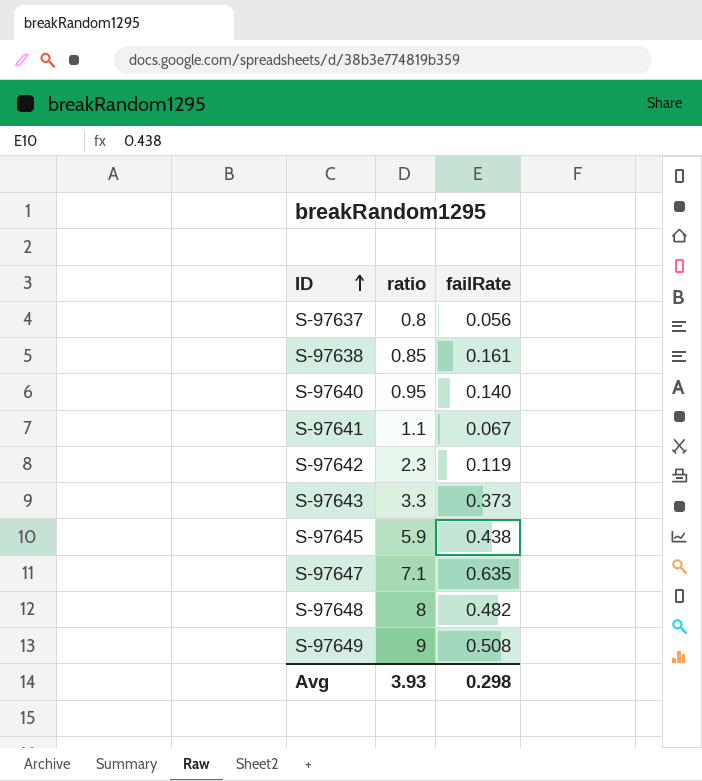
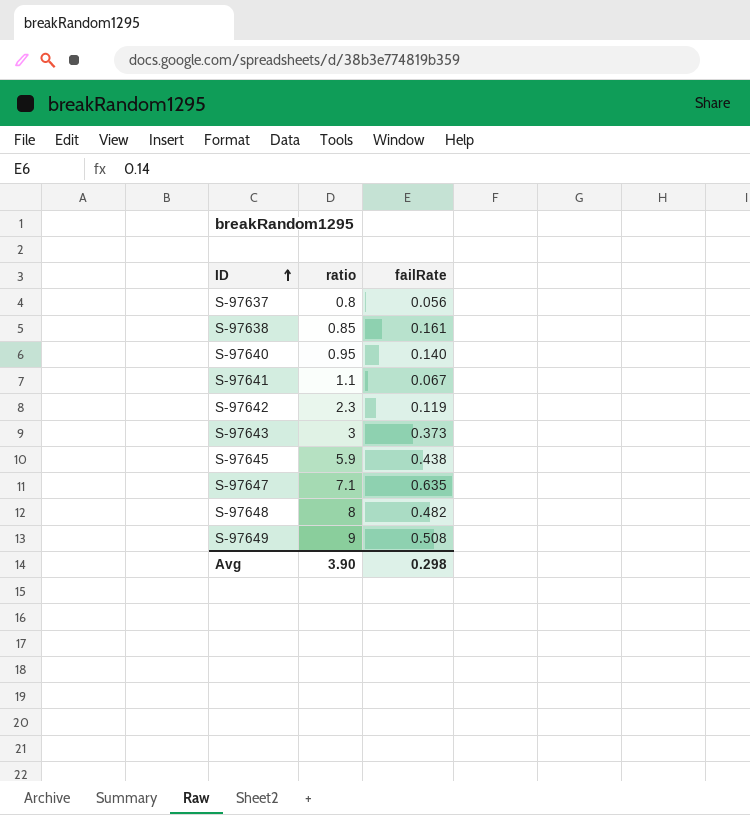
S-97643 | ratio: 3.3 -> 3
Avg | ratio: 3.93 -> 3.90

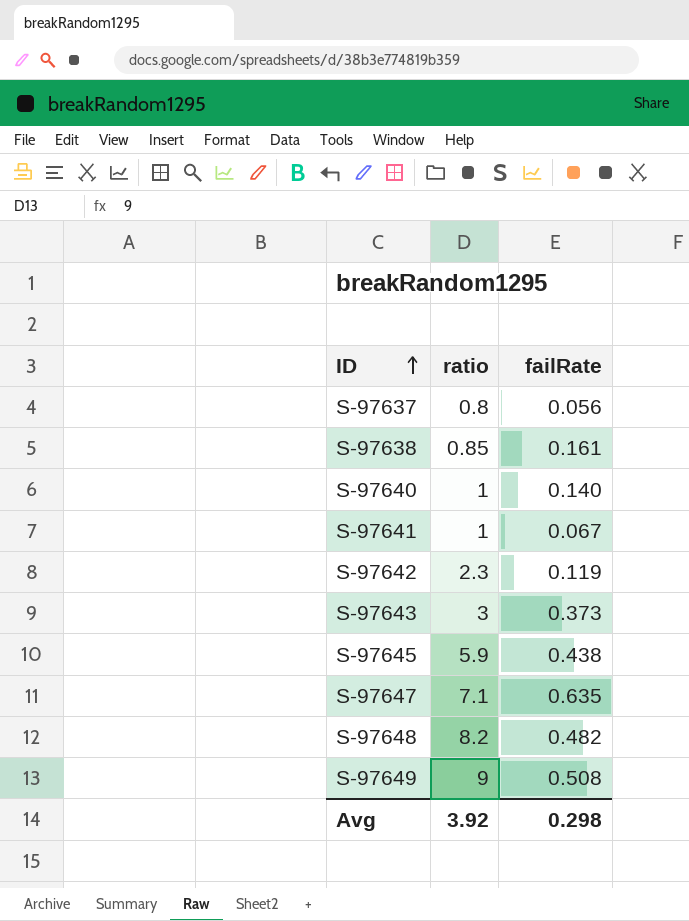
S-97640 | ratio: 0.95 -> 1
S-97641 | ratio: 1.1 -> 1
S-97648 | ratio: 8 -> 8.2
Avg | ratio: 3.90 -> 3.92

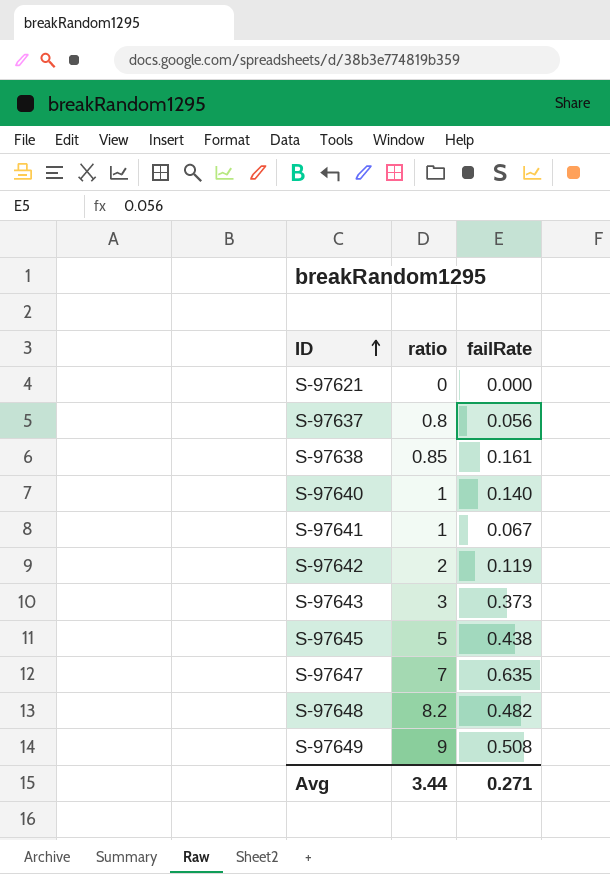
row S-97621: none -> 0 | 0.000
S-97642 | ratio: 2.3 -> 2
S-97645 | ratio: 5.9 -> 5
S-97647 | ratio: 7.1 -> 7
Avg | ratio: 3.92 -> 3.44
Avg | failRate: 0.298 -> 0.271

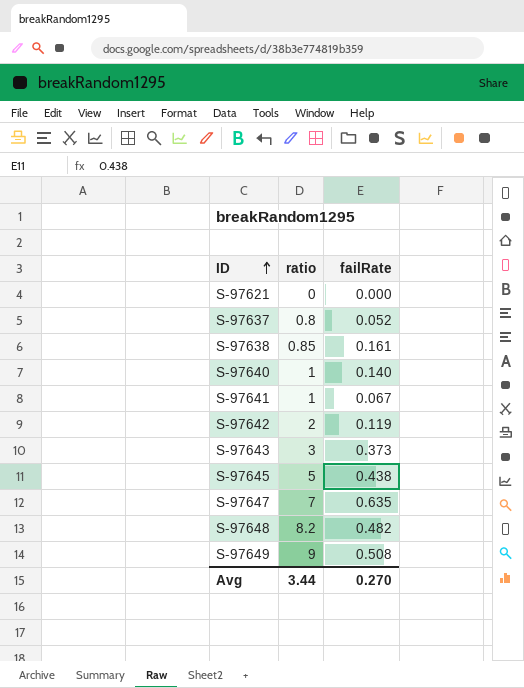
S-97637 | failRate: 0.056 -> 0.052
Avg | failRate: 0.271 -> 0.270

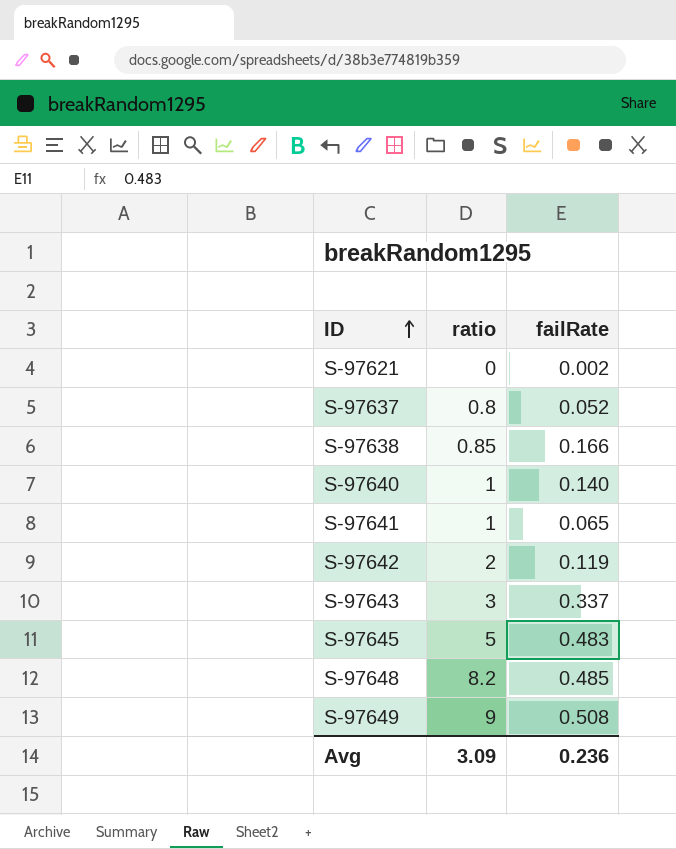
row S-97647: 7 | 0.635 -> none
S-97621 | failRate: 0.000 -> 0.002
S-97638 | failRate: 0.161 -> 0.166
S-97641 | failRate: 0.067 -> 0.065
S-97643 | failRate: 0.373 -> 0.337
S-97645 | failRate: 0.438 -> 0.483
S-97648 | failRate: 0.482 -> 0.485
Avg | ratio: 3.44 -> 3.09
Avg | failRate: 0.270 -> 0.236

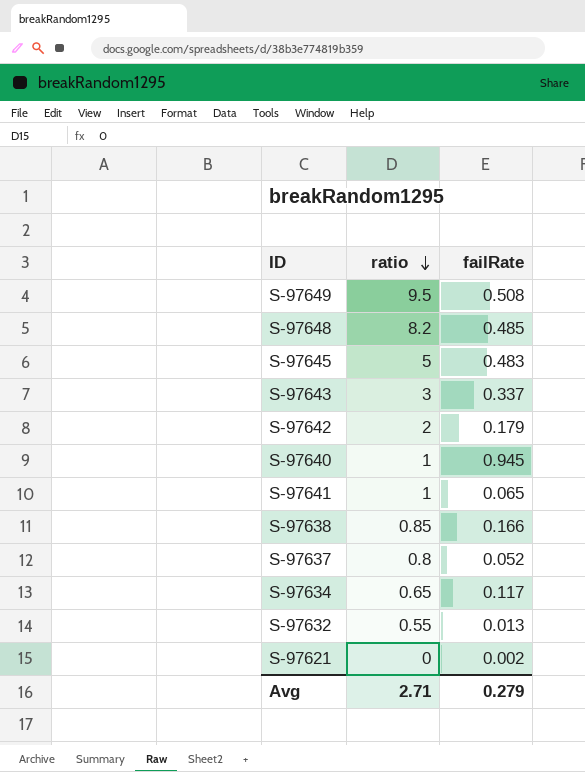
row order: ID ascending -> ratio descending
S-97649 | ratio: 9 -> 9.5
S-97642 | failRate: 0.119 -> 0.179
S-97640 | failRate: 0.140 -> 0.945
row S-97634: none -> 0.65 | 0.117
row S-97632: none -> 0.55 | 0.013
Avg | ratio: 3.09 -> 2.71
Avg | failRate: 0.236 -> 0.279

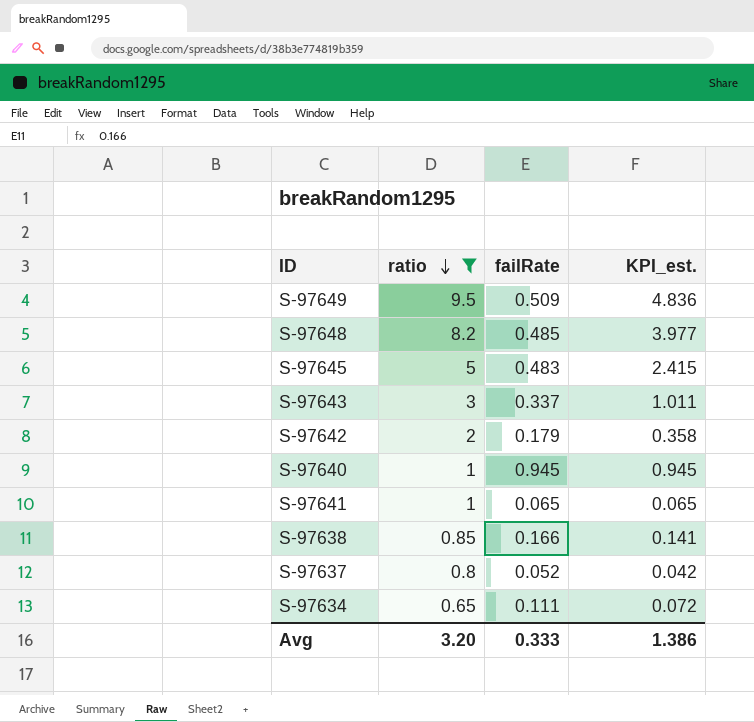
filter: none -> ratio >= 0.65
column KPI_est. | formula: none -> [ratio] * [failRate]
S-97649 | failRate: 0.508 -> 0.509
S-97634 | failRate: 0.117 -> 0.111
Avg | ratio: 2.71 -> 3.20
Avg | failRate: 0.279 -> 0.333

